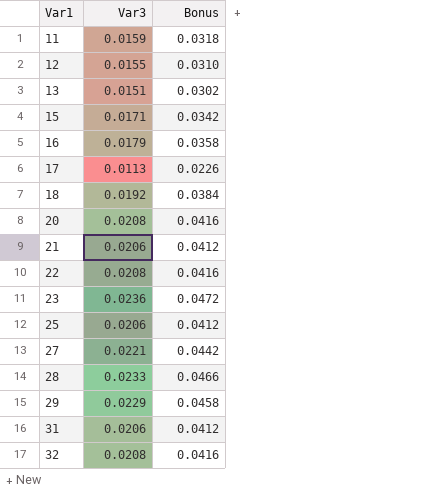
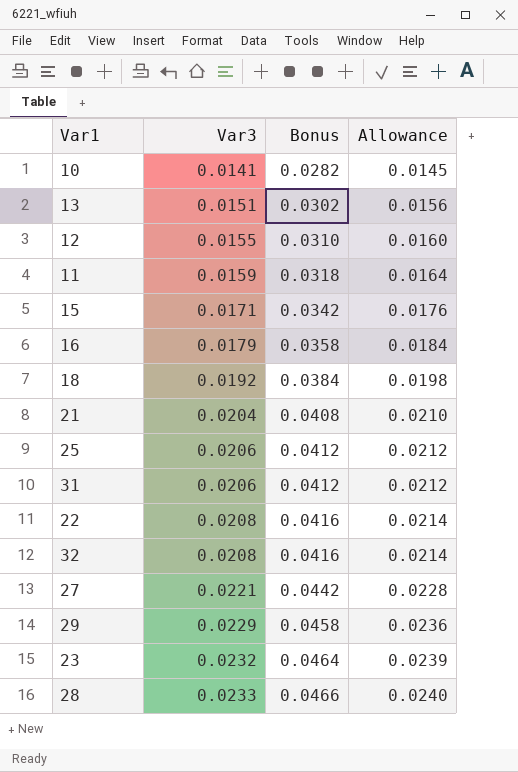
row order: Var1 ascending -> Var3 ascending
column Allowance | formula: none -> [Var3] * 1.03
row 17: 0.0113 | 0.0226 -> none
row 20: 0.0208 | 0.0416 -> none
row 10: none -> 0.0141 | 0.0282 | 0.0145
21 | Var3: 0.0206 -> 0.0204
21 | Bonus: 0.0412 -> 0.0408
23 | Var3: 0.0236 -> 0.0232
23 | Bonus: 0.0472 -> 0.0464

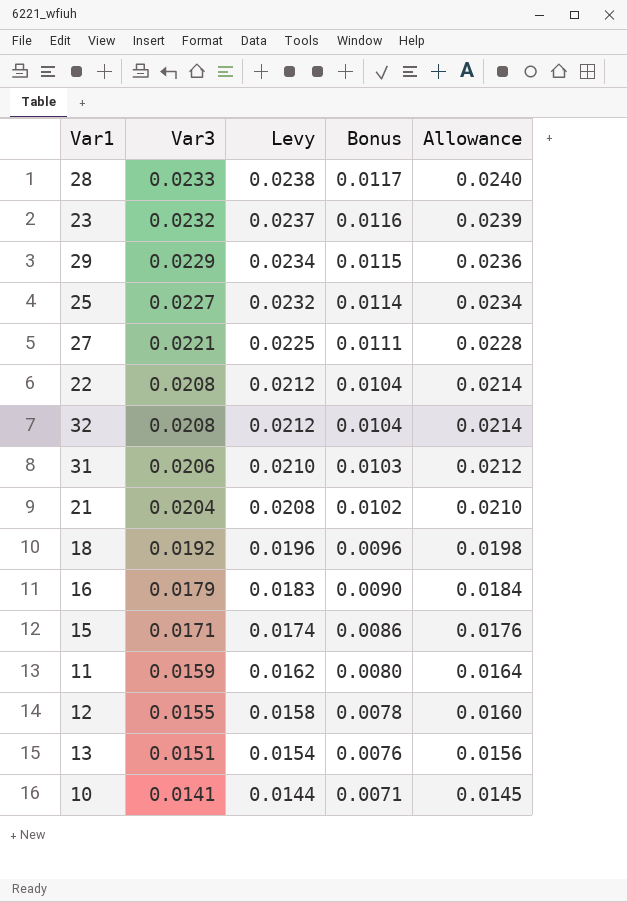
row order: Var3 ascending -> Var3 descending
column Levy | formula: none -> [Var3] * 1.02
column Bonus | formula: [Var3] * 2 -> [Var3] * 0.5
25 | Var3: 0.0206 -> 0.0227
25 | Allowance: 0.0212 -> 0.0234

